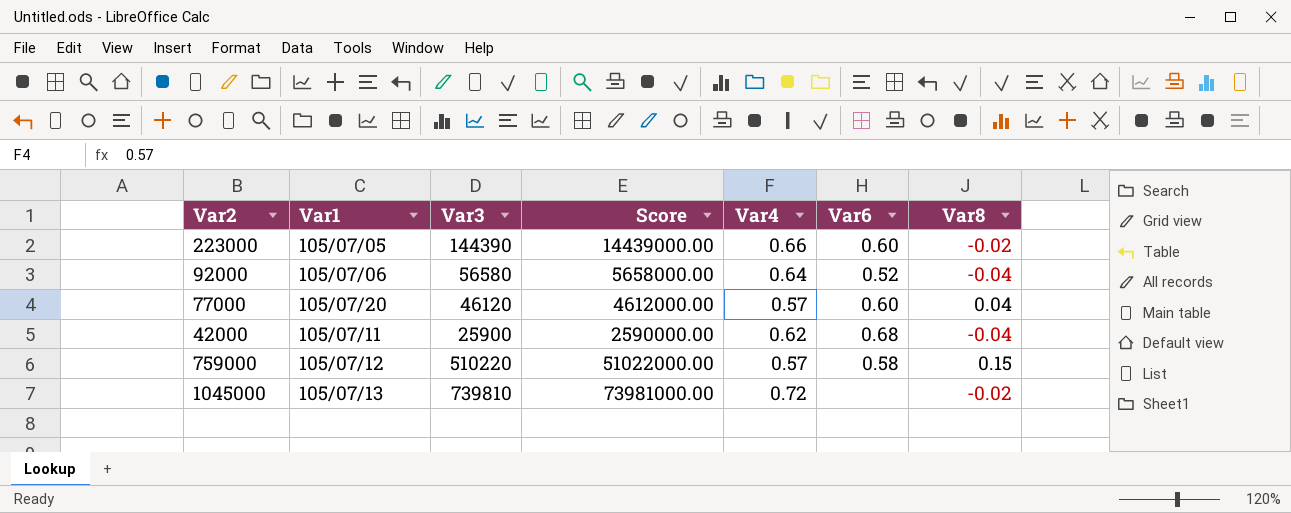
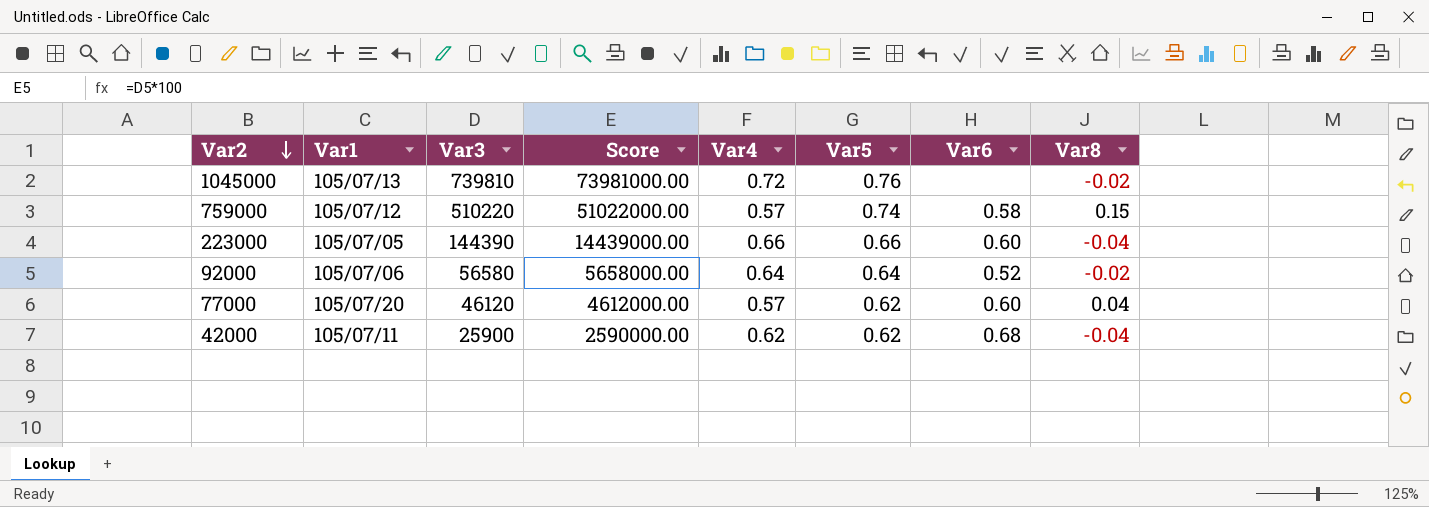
row order: none -> Var2 descending
column Var5 | position: none -> 6
223000 | Var8: -0.02 -> -0.04
92000 | Var8: -0.04 -> -0.02

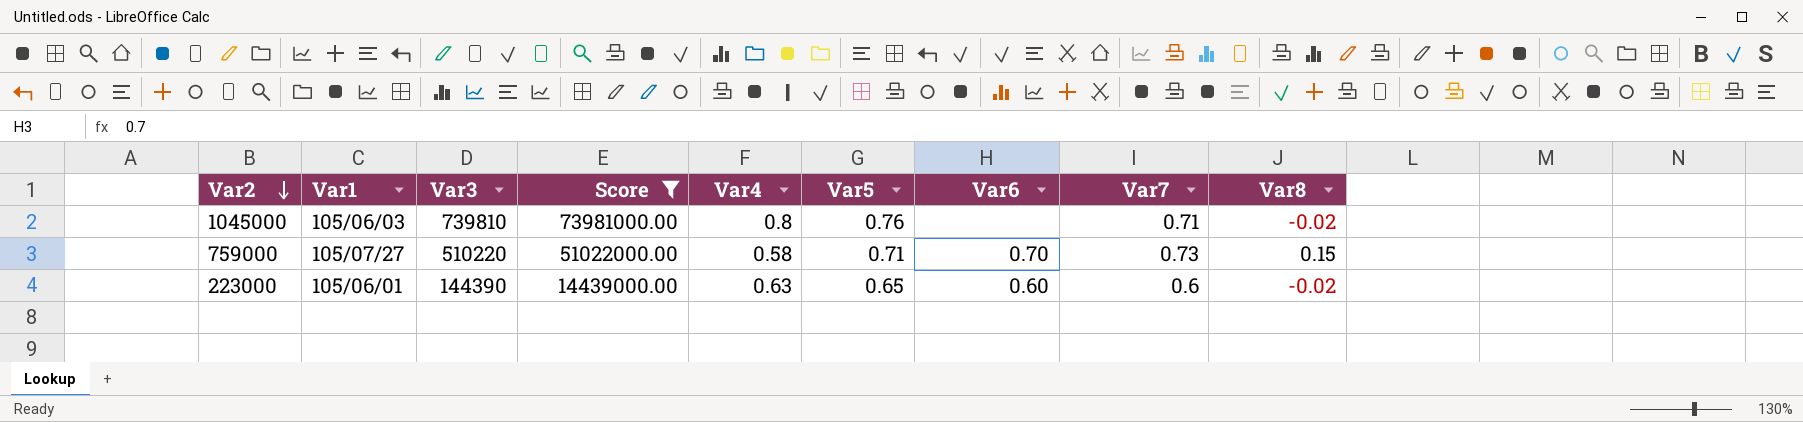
filter: none -> Score >= 14439000.00
column Var7 | position: none -> 8
1045000 | Var1: 105/07/13 -> 105/06/03
1045000 | Var4: 0.72 -> 0.8
759000 | Var1: 105/07/12 -> 105/07/27
759000 | Var4: 0.57 -> 0.58
759000 | Var5: 0.74 -> 0.71
759000 | Var6: 0.58 -> 0.70
223000 | Var1: 105/07/05 -> 105/06/01
223000 | Var4: 0.66 -> 0.63
223000 | Var5: 0.66 -> 0.65
223000 | Var8: -0.04 -> -0.02

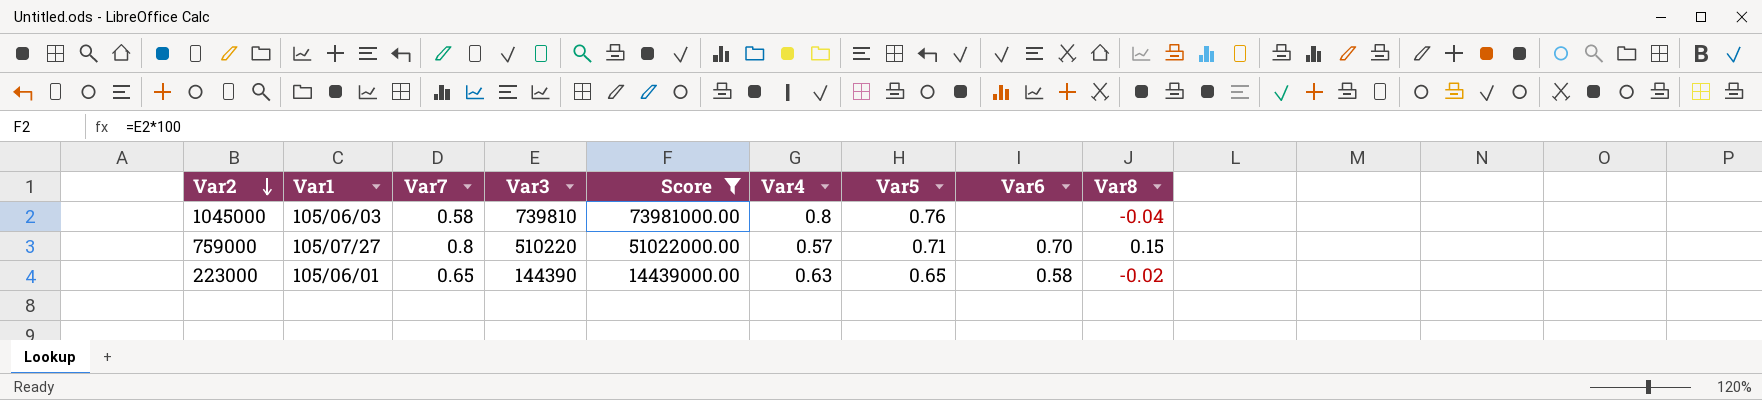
column Var7 | position: 8 -> 3
1045000 | Var7: 0.71 -> 0.58
1045000 | Var8: -0.02 -> -0.04
759000 | Var7: 0.73 -> 0.8
759000 | Var4: 0.58 -> 0.57
223000 | Var7: 0.6 -> 0.65
223000 | Var6: 0.60 -> 0.58

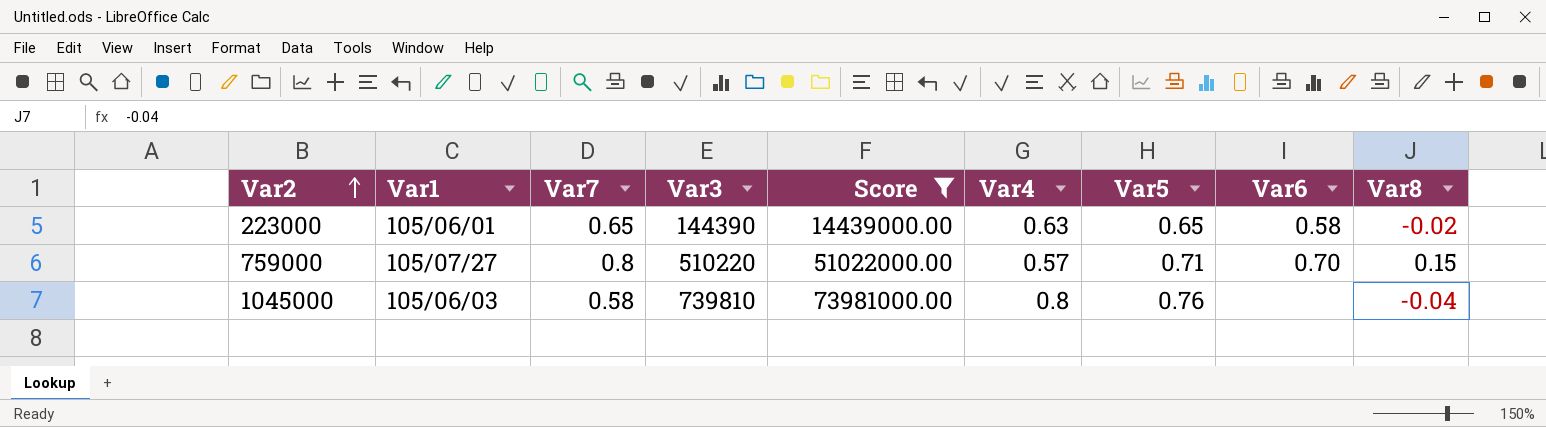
row order: Var2 descending -> Var2 ascending

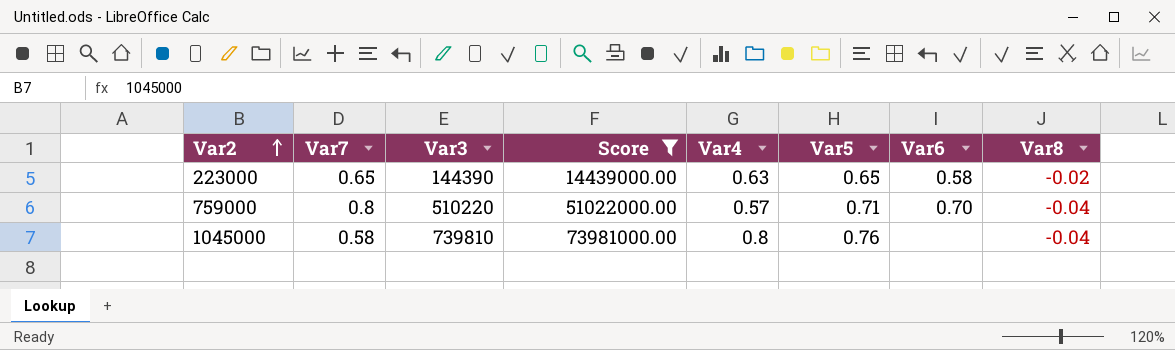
column Var1 | position: 2 -> none
759000 | Var8: 0.15 -> -0.04

